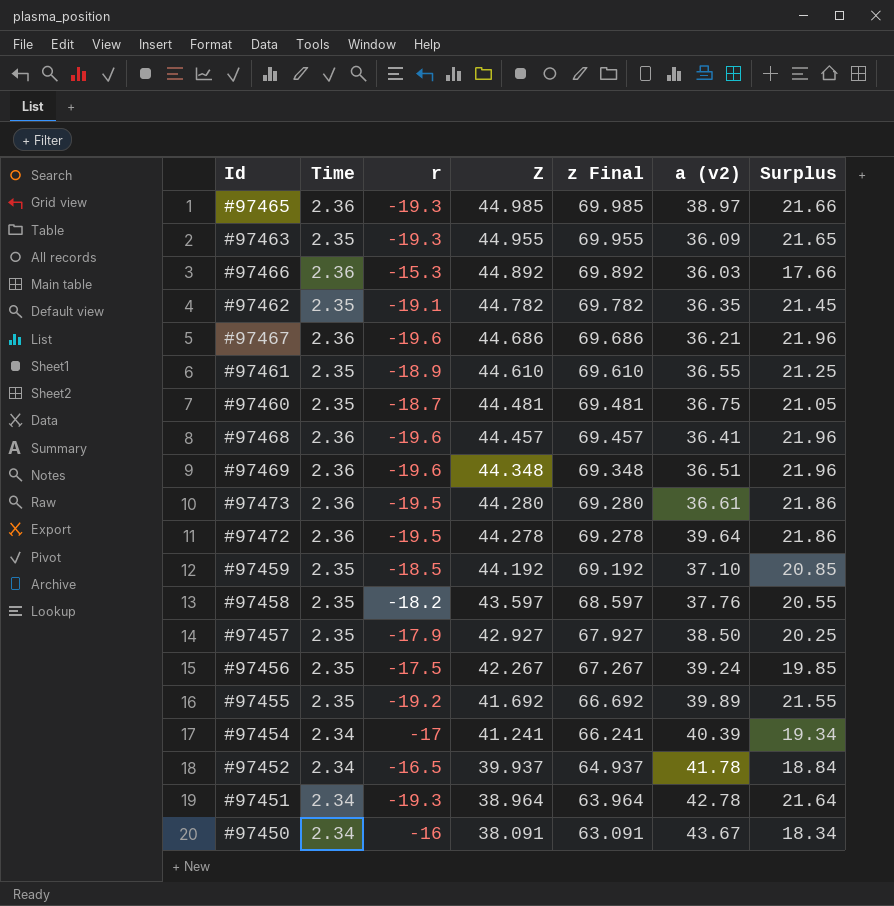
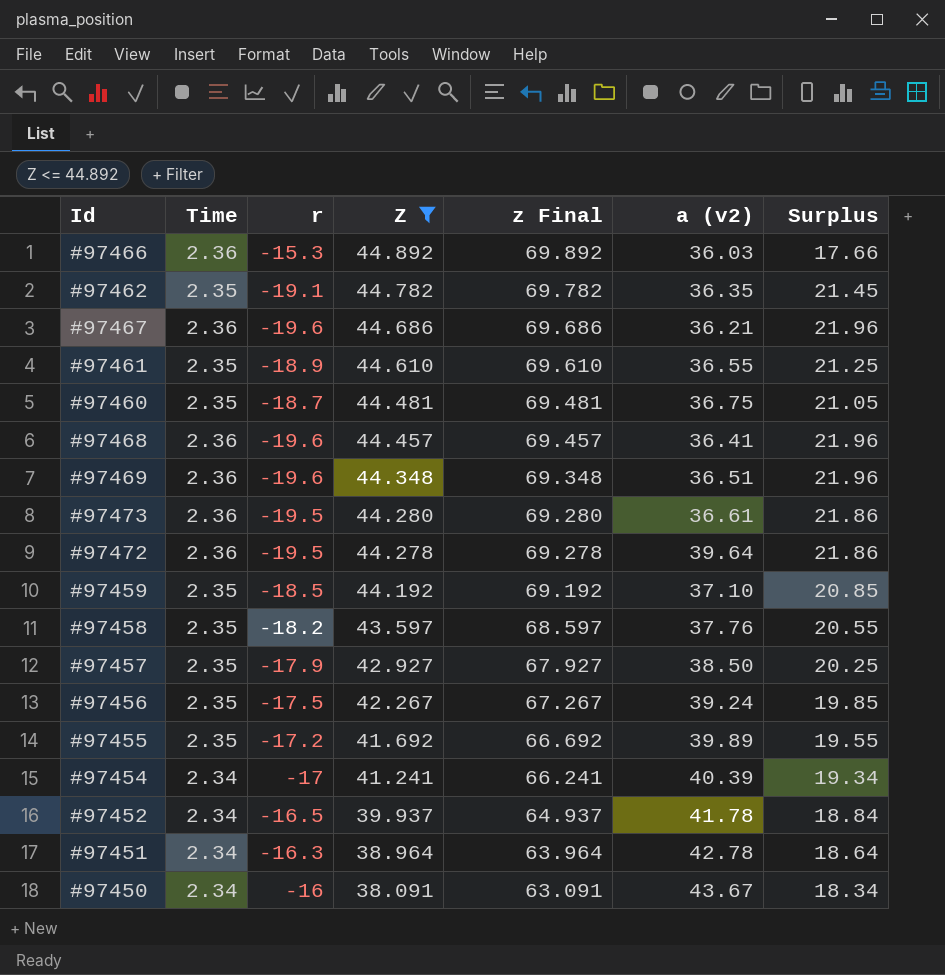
filter: none -> Z <= 44.892
#97455 | r: -19.2 -> -17.2
#97455 | Surplus: 21.55 -> 19.55
#97451 | r: -19.3 -> -16.3
#97451 | Surplus: 21.64 -> 18.64

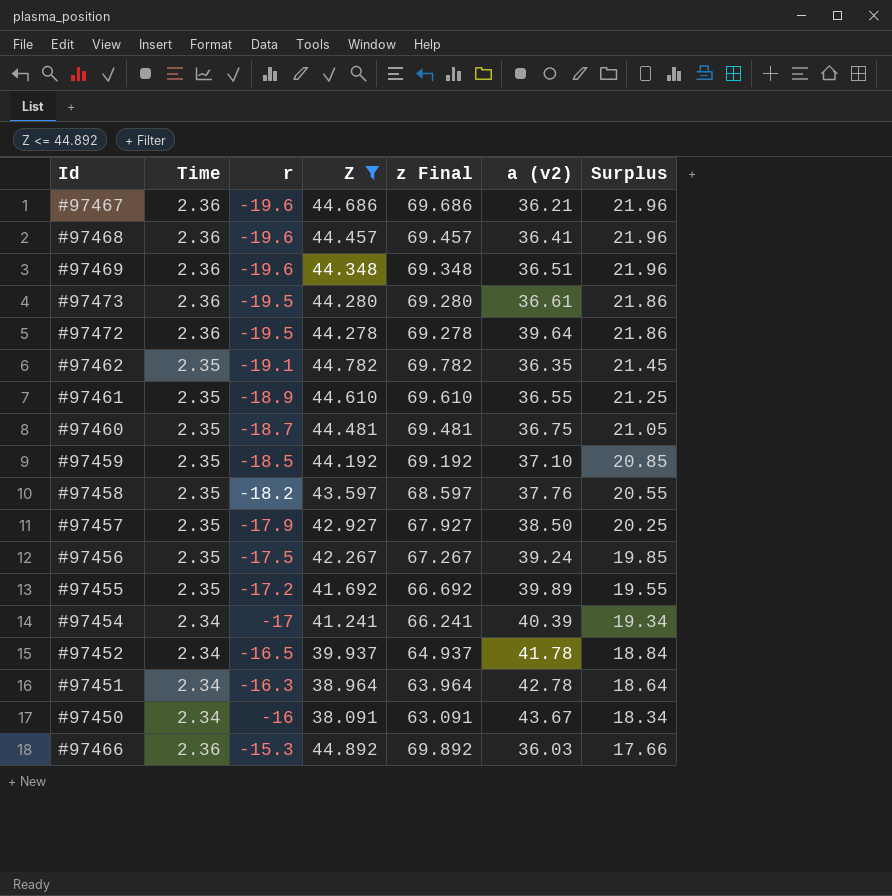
row order: Z descending -> r ascending

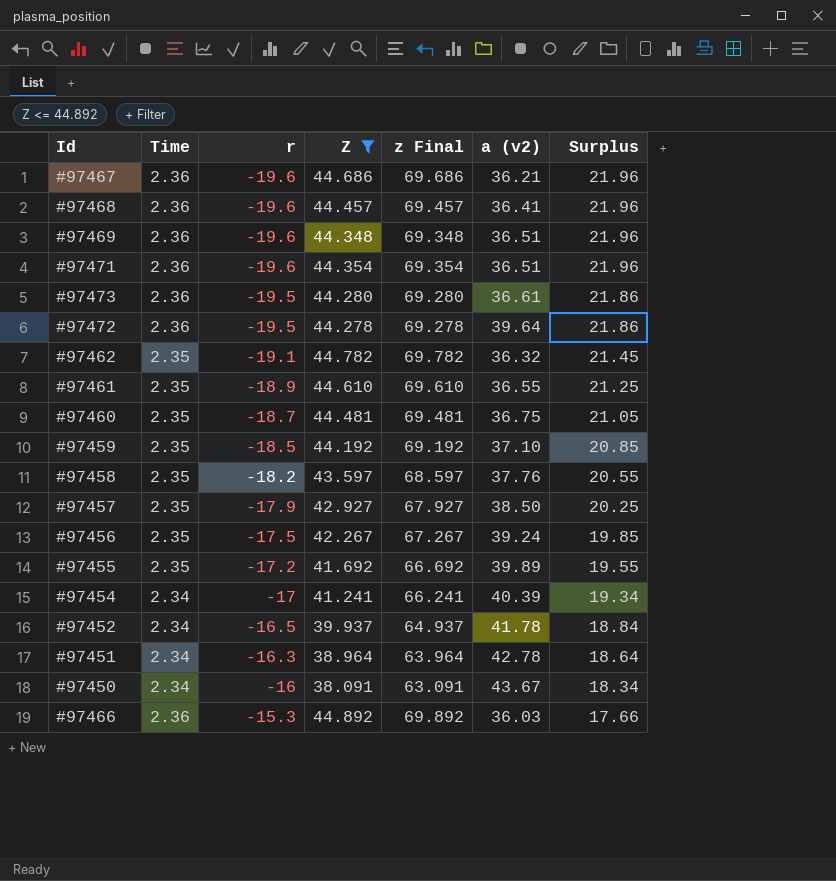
row #97471: none -> 2.36 | -19.6 | 44.354 | 69.354 | 36.51 | 21.96
#97462 | a (v2): 36.35 -> 36.32

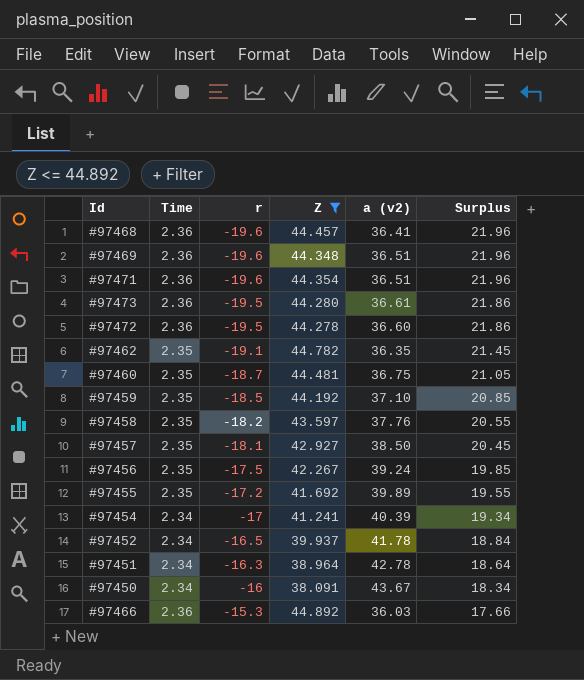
column z Final | formula: [Z] + 25 -> none
row #97467: 2.36 | -19.6 | 44.686 | 69.686 | 36.21 | 21.96 -> none
row #97461: 2.35 | -18.9 | 44.610 | 69.610 | 36.55 | 21.25 -> none
#97472 | a (v2): 39.64 -> 36.60
#97462 | a (v2): 36.32 -> 36.35
#97457 | r: -17.9 -> -18.1
#97457 | Surplus: 20.25 -> 20.45

